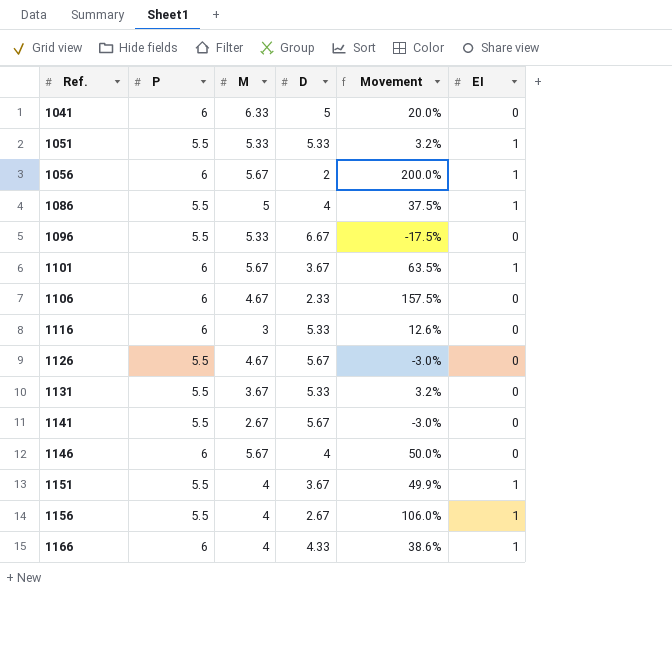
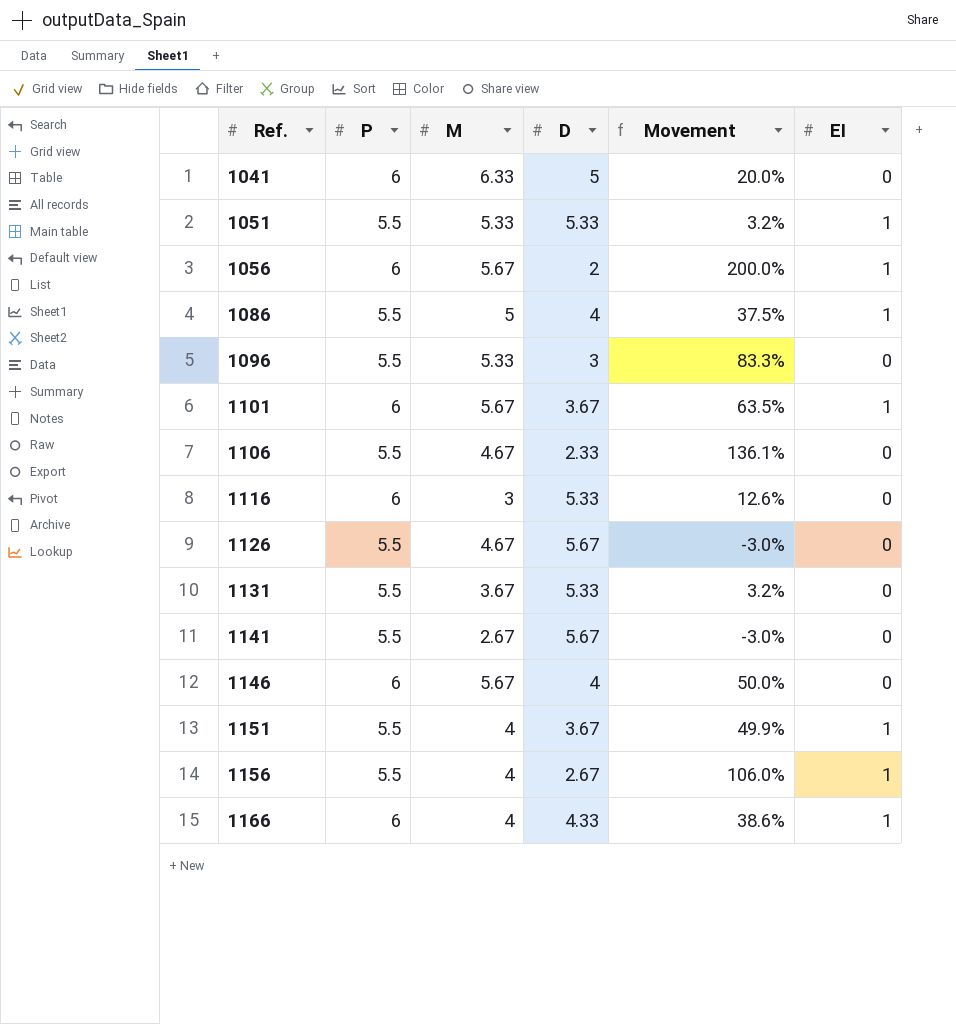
1096 | D: 6.67 -> 3
1096 | Movement: -17.5% -> 83.3%
1106 | P: 6 -> 5.5
1106 | Movement: 157.5% -> 136.1%

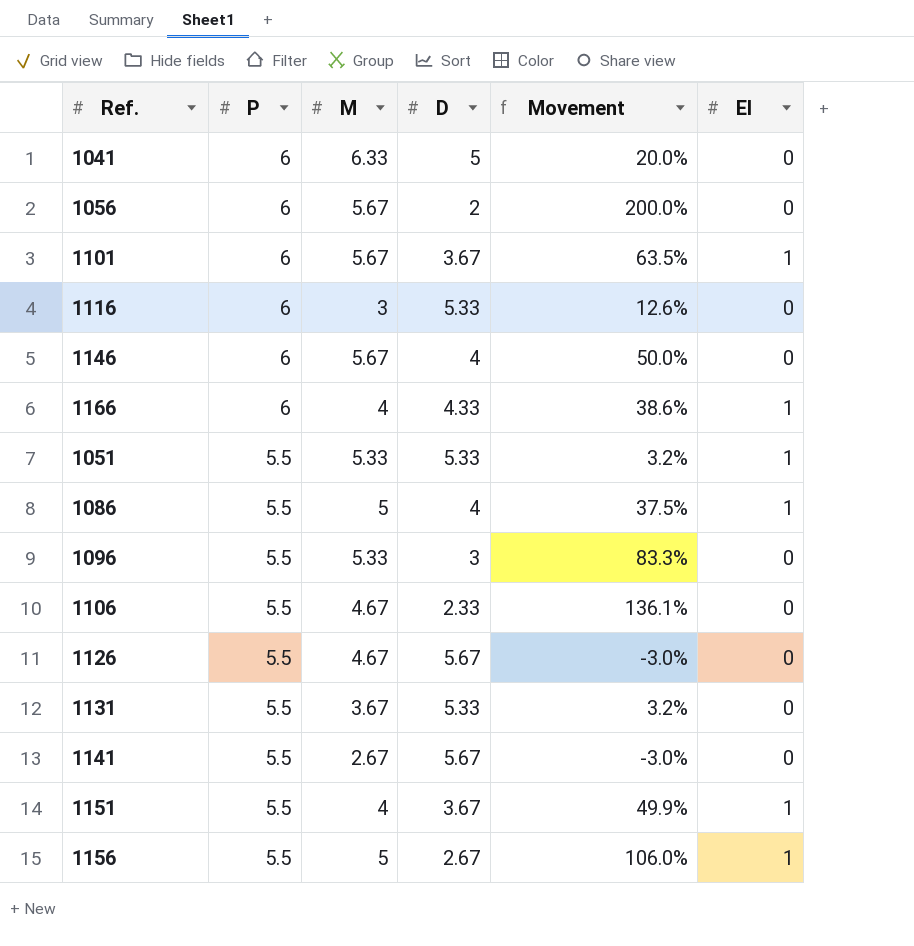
row order: Ref. ascending -> P descending
1056 | EI: 1 -> 0
1156 | M: 4 -> 5

